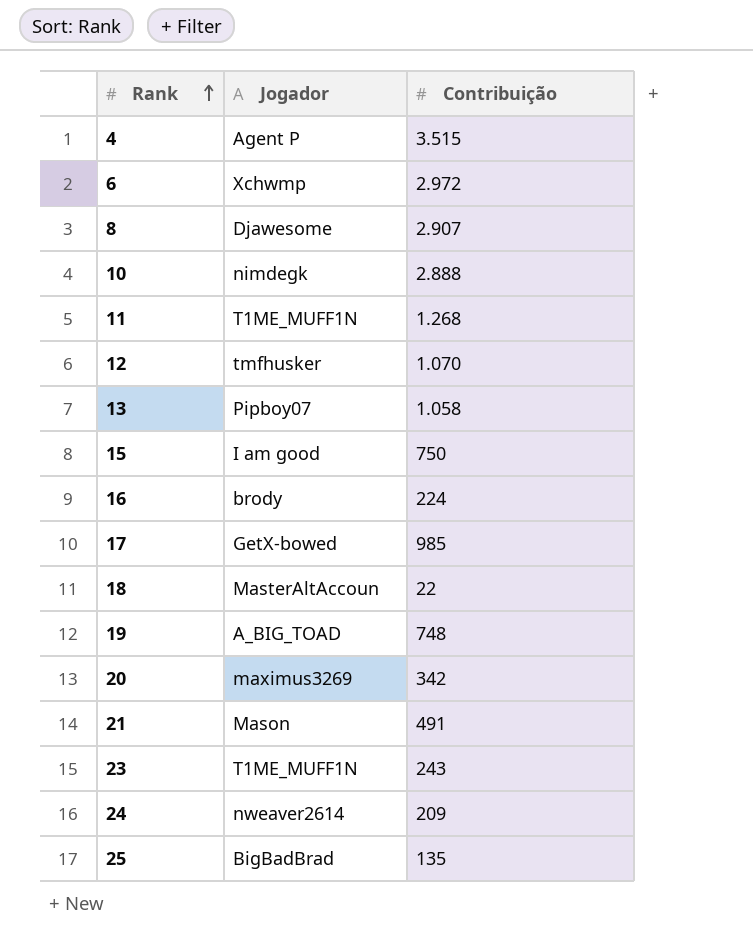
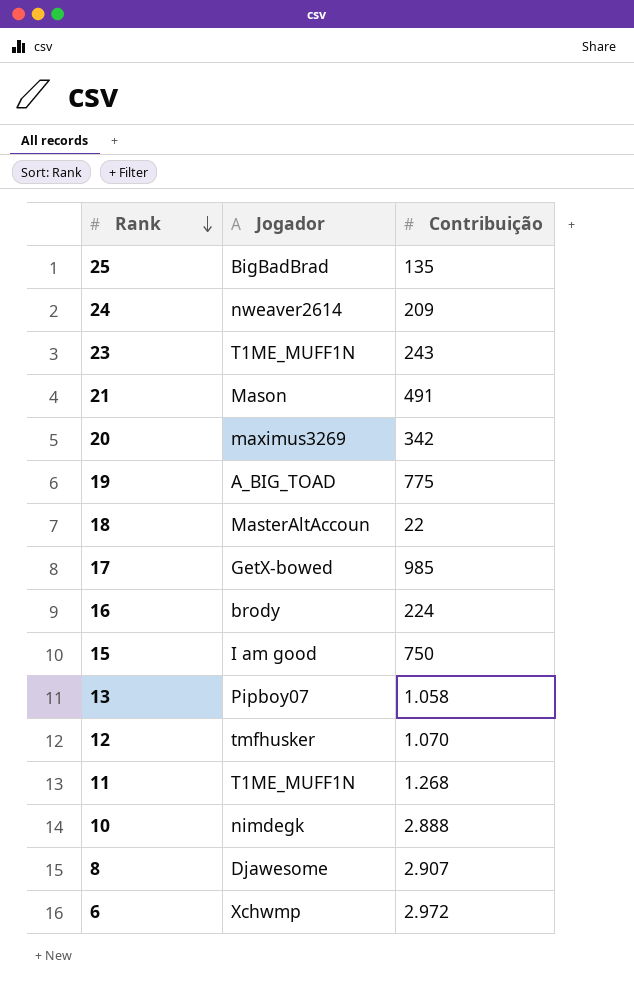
row order: Rank ascending -> Rank descending
row 4: Agent P | 3.515 -> none
19 | Contribuição: 748 -> 775

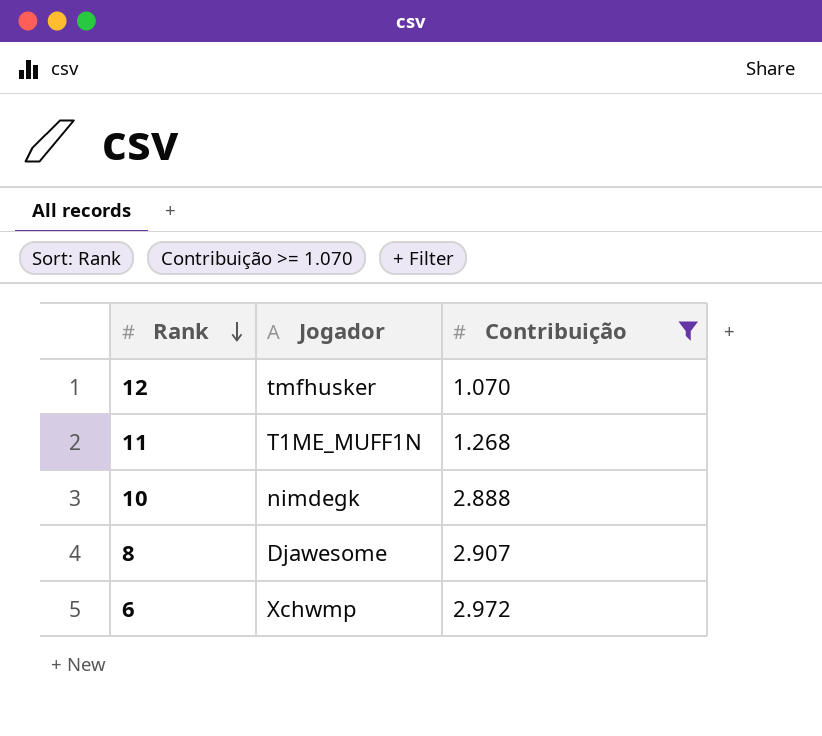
filter: none -> Contribuição >= 1.070

